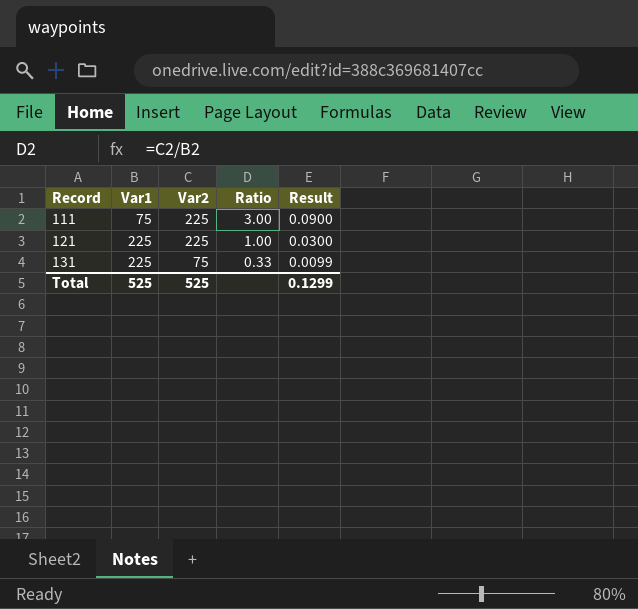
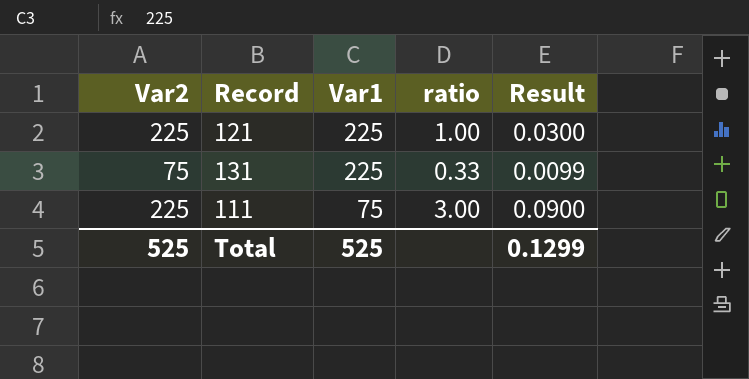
row order: Record ascending -> Var1 descending
column Var2 | position: 3 -> 1
column name: Ratio -> ratio

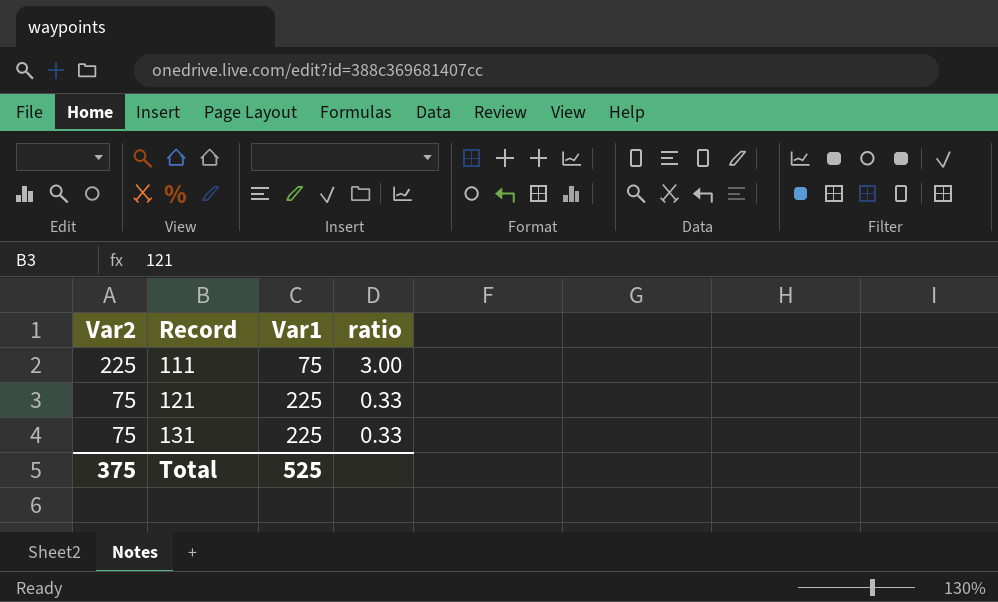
row order: Var1 descending -> Var2 descending
column Result | formula: [ratio] * 0.03 -> none
121 | Var2: 225 -> 75
121 | ratio: 1.00 -> 0.33
Total | Var2: 525 -> 375

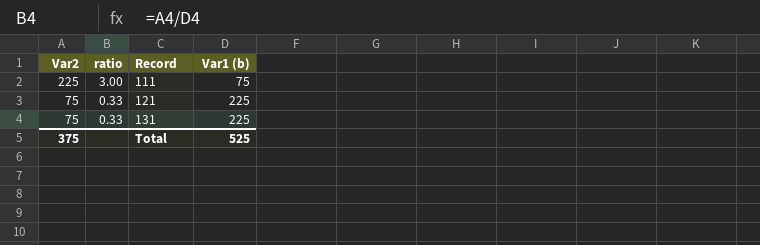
column ratio | position: 4 -> 2
column name: Var1 -> Var1 (b)

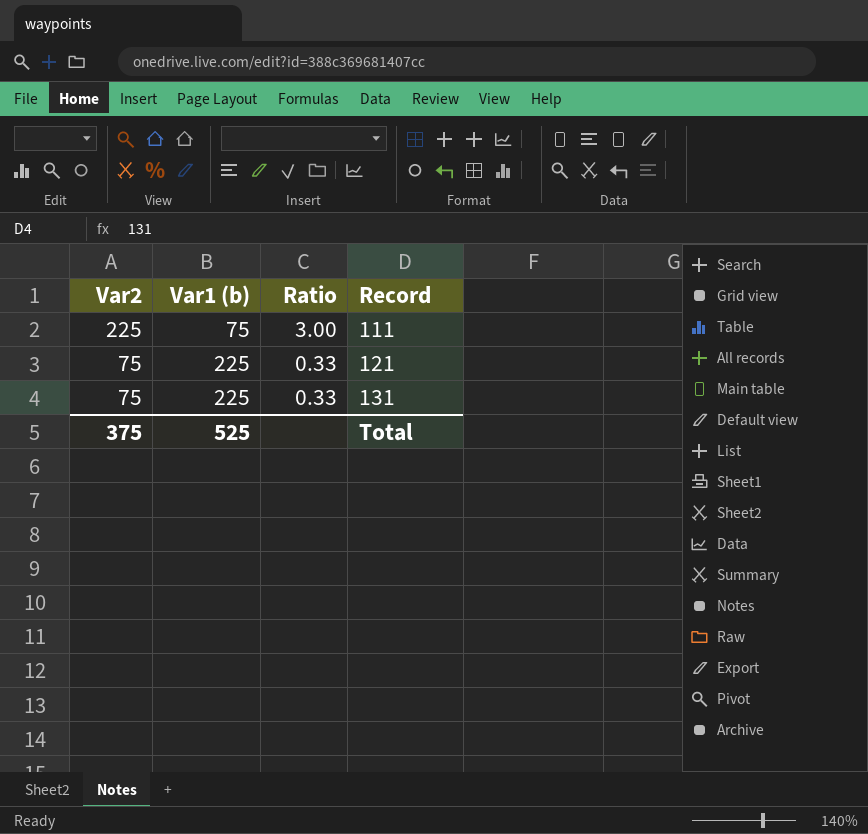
column Var1 (b) | position: 4 -> 2
column name: ratio -> Ratio

